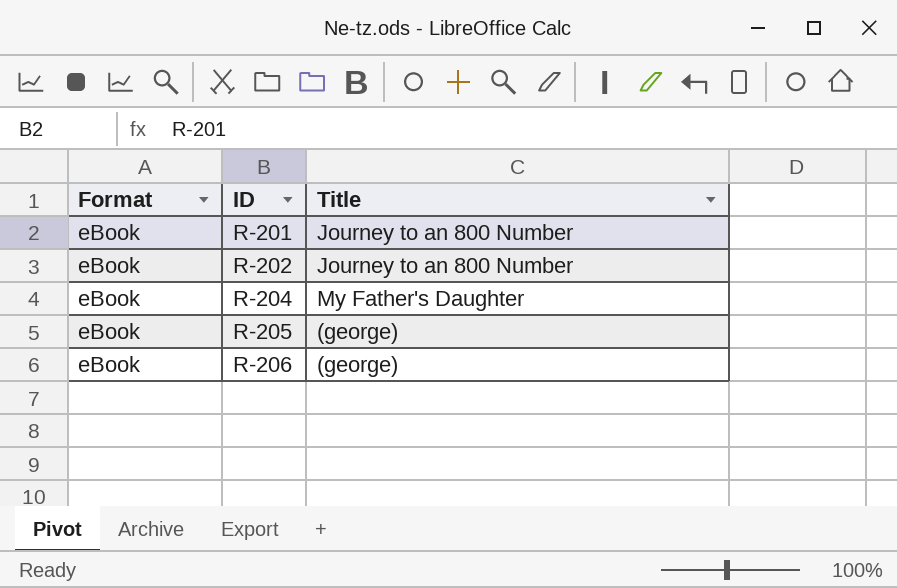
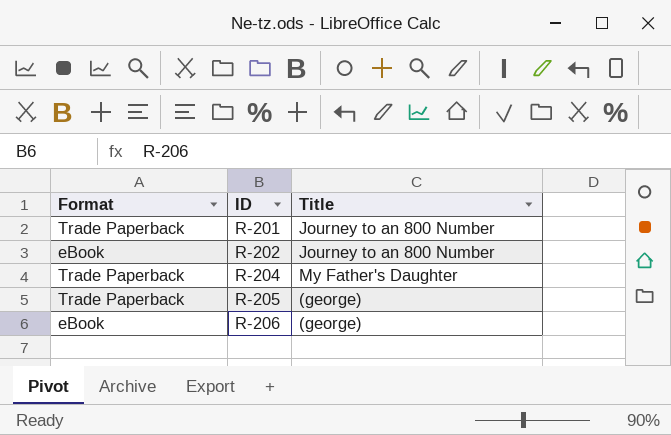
R-201 | Format: eBook -> Trade Paperback
R-204 | Format: eBook -> Trade Paperback
R-205 | Format: eBook -> Trade Paperback

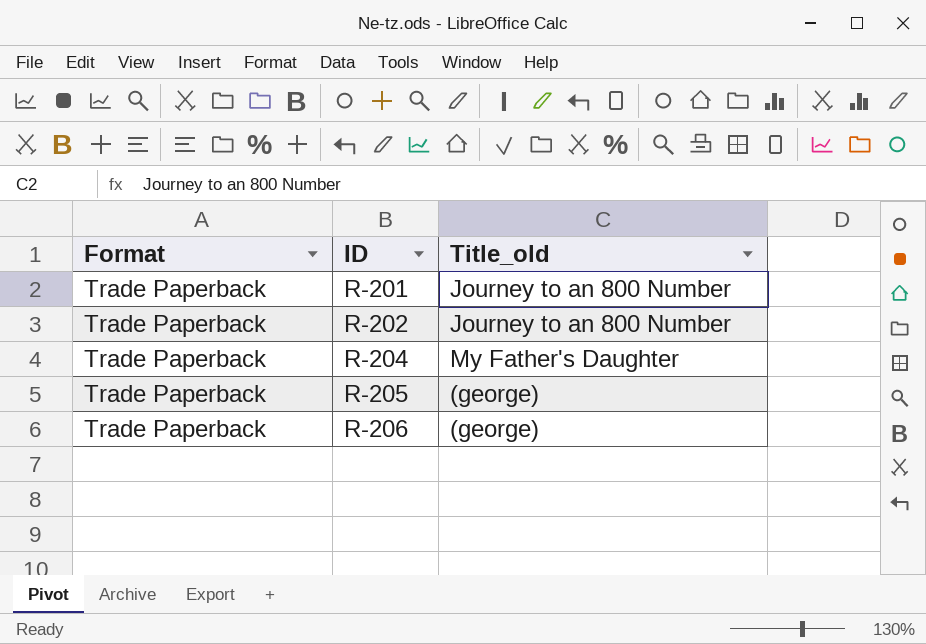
column name: Title -> Title_old
R-202 | Format: eBook -> Trade Paperback
R-206 | Format: eBook -> Trade Paperback

